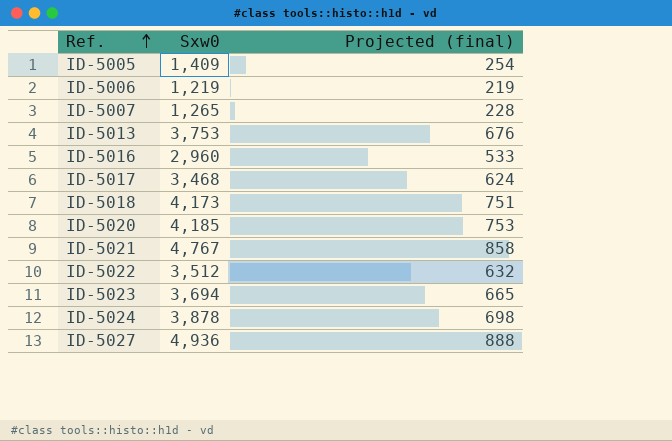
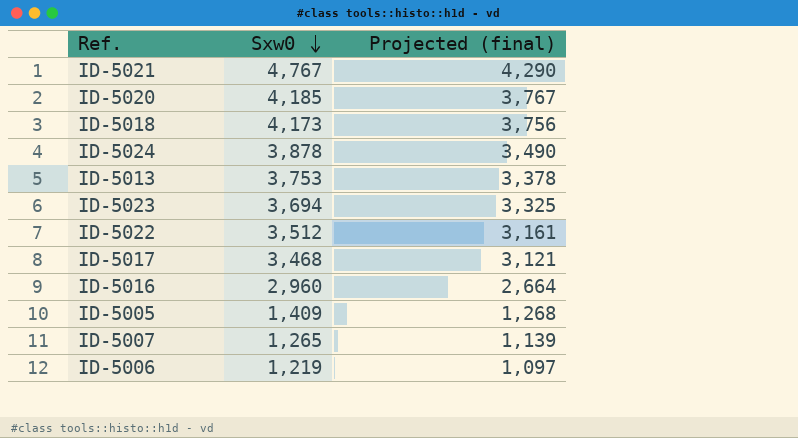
row order: Ref. ascending -> Sxw0 descending
column Projected (final) | formula: [Sxw0] * 0.18 -> [Sxw0] * 0.9
row ID-5027: 4,936 | 888 -> none

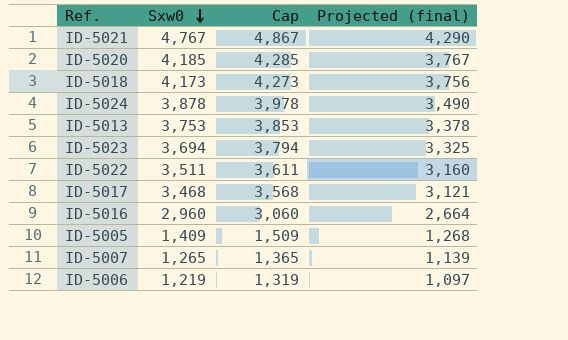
column Cap | formula: none -> [Sxw0] + 100
ID-5022 | Sxw0: 3,512 -> 3,511
ID-5022 | Projected (final): 3,161 -> 3,160

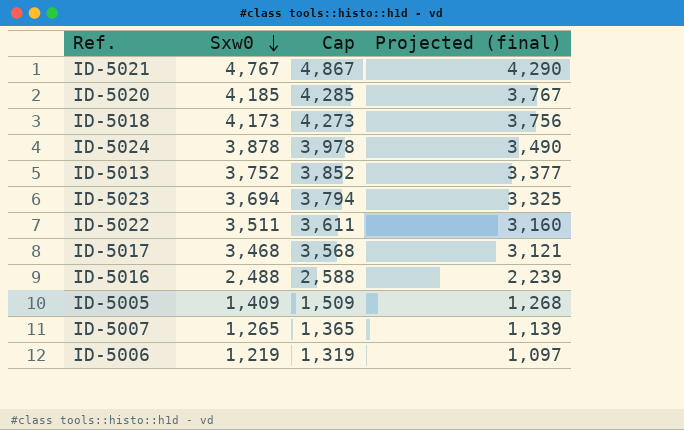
ID-5013 | Sxw0: 3,753 -> 3,752
ID-5013 | Cap: 3,853 -> 3,852
ID-5013 | Projected (final): 3,378 -> 3,377
ID-5016 | Sxw0: 2,960 -> 2,488
ID-5016 | Cap: 3,060 -> 2,588
ID-5016 | Projected (final): 2,664 -> 2,239

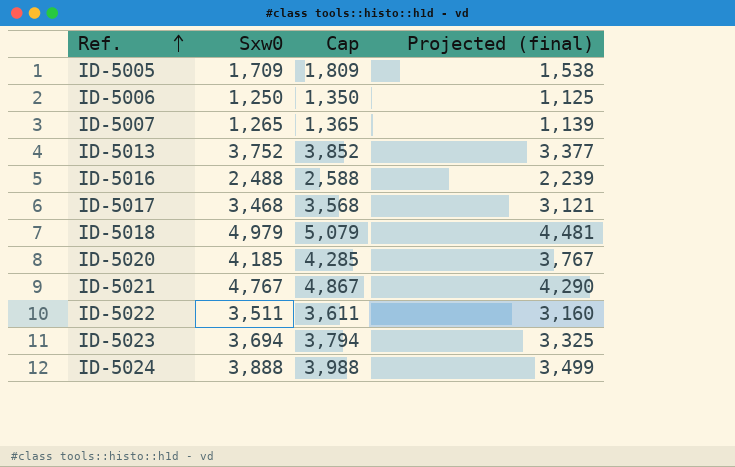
row order: Sxw0 descending -> Ref. ascending
ID-5005 | Sxw0: 1,409 -> 1,709
ID-5005 | Cap: 1,509 -> 1,809
ID-5005 | Projected (final): 1,268 -> 1,538
ID-5006 | Sxw0: 1,219 -> 1,250
ID-5006 | Cap: 1,319 -> 1,350
ID-5006 | Projected (final): 1,097 -> 1,125
ID-5018 | Sxw0: 4,173 -> 4,979
ID-5018 | Cap: 4,273 -> 5,079
ID-5018 | Projected (final): 3,756 -> 4,481
ID-5024 | Sxw0: 3,878 -> 3,888
ID-5024 | Cap: 3,978 -> 3,988
ID-5024 | Projected (final): 3,490 -> 3,499

